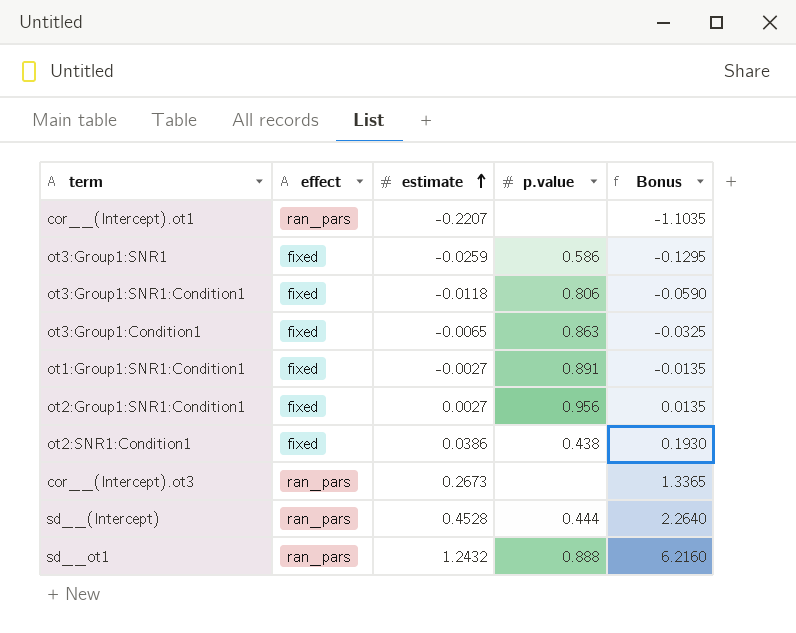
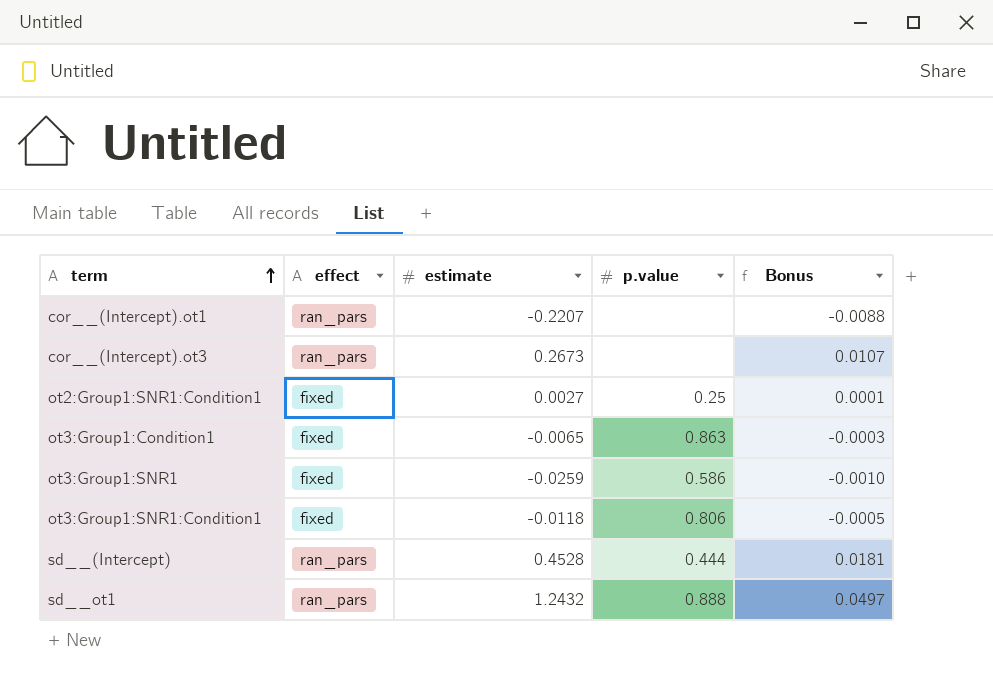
row order: estimate ascending -> term ascending
column Bonus | formula: [estimate] * 5 -> [estimate] * 0.04
row ot1:Group1:SNR1:Condition1: fixed | -0.0027 | 0.891 | -0.0135 -> none
row ot2:SNR1:Condition1: fixed | 0.0386 | 0.438 | 0.1930 -> none
ot2:Group1:SNR1:Condition1 | p.value: 0.956 -> 0.25

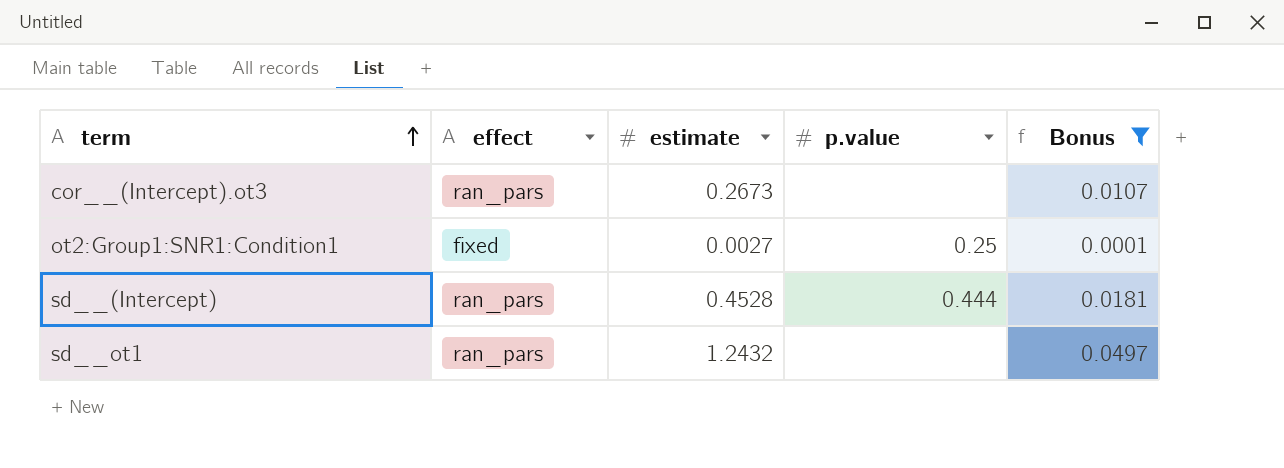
filter: none -> Bonus >= 0.0001
sd__ot1 | p.value: 0.888 -> none

